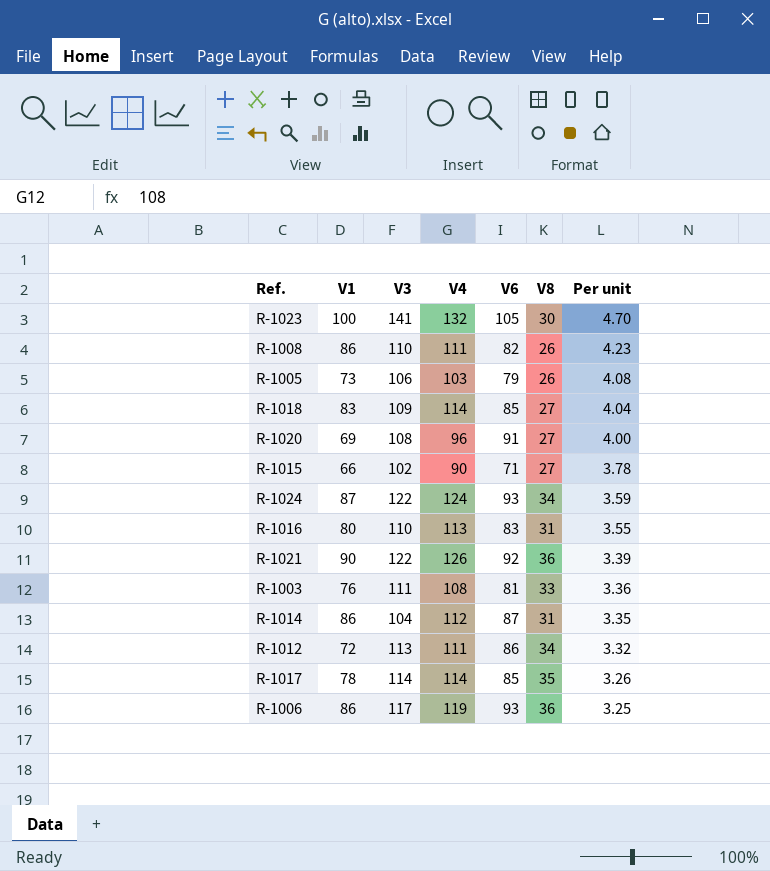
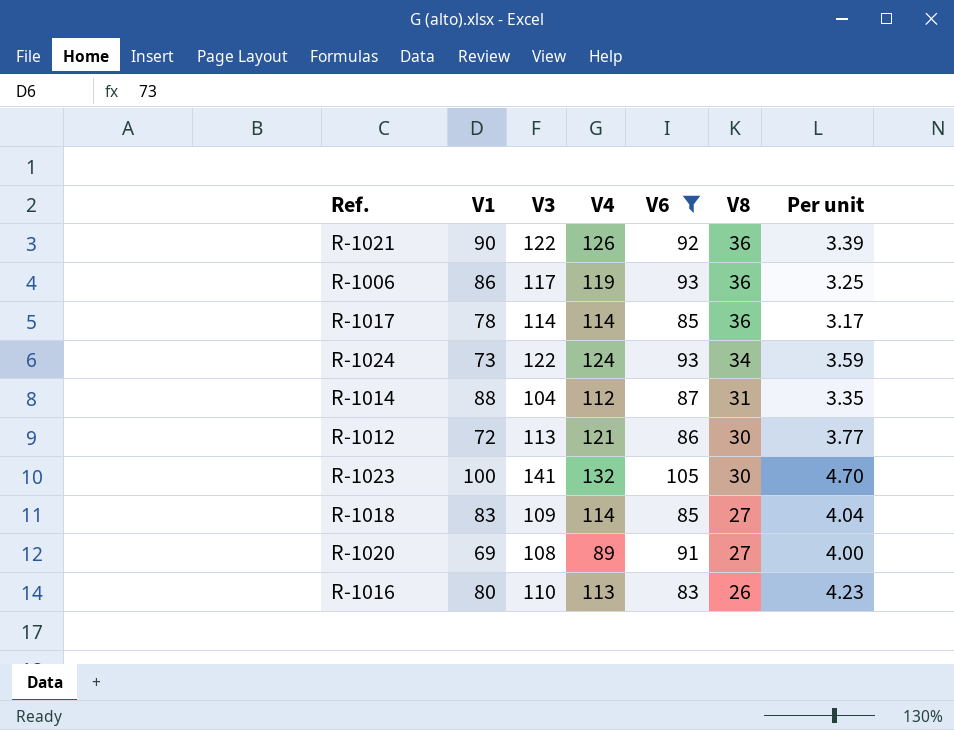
filter: none -> V6 >= 83
row order: Per unit descending -> V8 descending
R-1017 | V8: 35 -> 36
R-1017 | Per unit: 3.26 -> 3.17
R-1024 | V1: 87 -> 73
R-1014 | V1: 86 -> 88
R-1012 | V4: 111 -> 121
R-1012 | V8: 34 -> 30
R-1012 | Per unit: 3.32 -> 3.77
R-1020 | V4: 96 -> 89
R-1016 | V8: 31 -> 26
R-1016 | Per unit: 3.55 -> 4.23

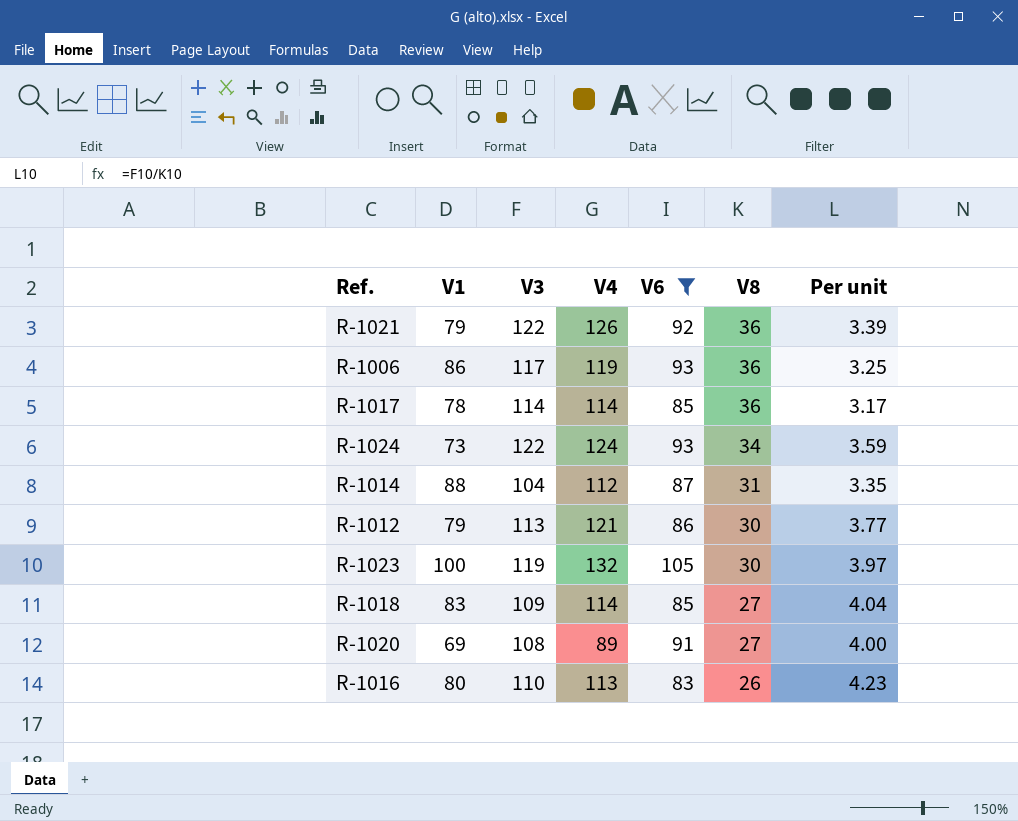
R-1021 | V1: 90 -> 79
R-1012 | V1: 72 -> 79
R-1023 | V3: 141 -> 119
R-1023 | Per unit: 4.70 -> 3.97

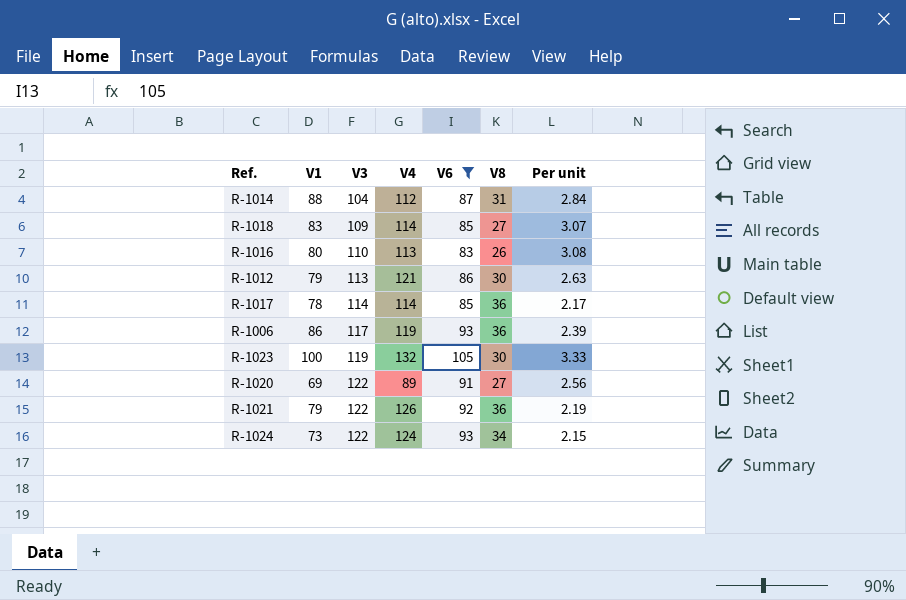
row order: V8 descending -> V3 ascending
column Per unit | formula: [V3] / [V8] -> [V1] / [V8]
R-1020 | V3: 108 -> 122

